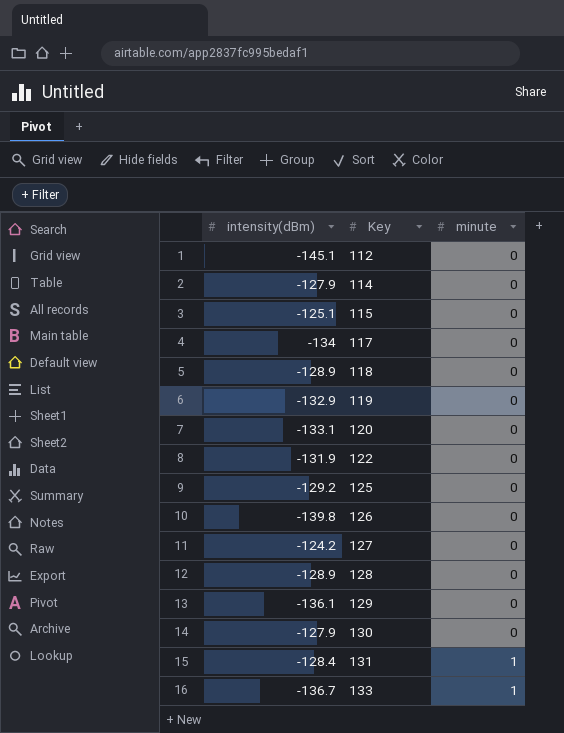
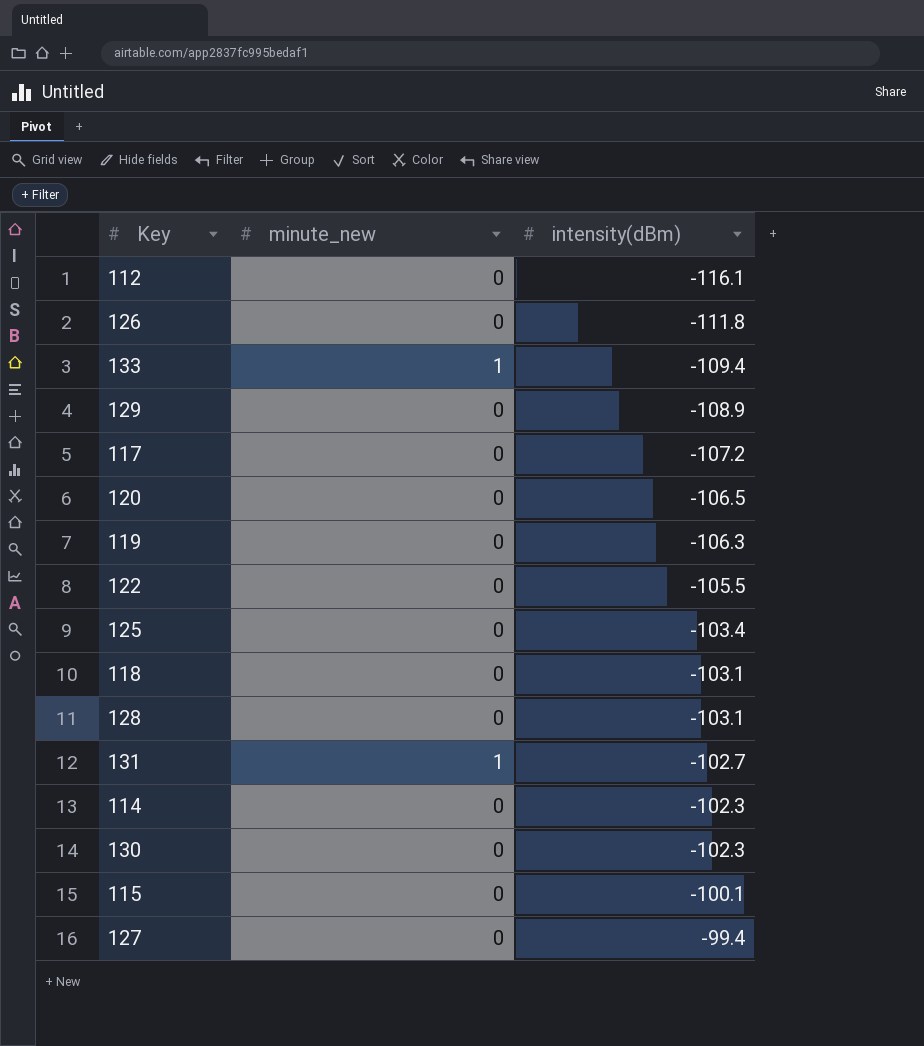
row order: Key ascending -> intensity(dBm) ascending
column name: minute -> minute_new
column intensity(dBm) | position: 1 -> 3
112 | intensity(dBm): -145.1 -> -116.1
126 | intensity(dBm): -139.8 -> -111.8
133 | intensity(dBm): -136.7 -> -109.4
129 | intensity(dBm): -136.1 -> -108.9
117 | intensity(dBm): -134 -> -107.2
120 | intensity(dBm): -133.1 -> -106.5
119 | intensity(dBm): -132.9 -> -106.3
122 | intensity(dBm): -131.9 -> -105.5
125 | intensity(dBm): -129.2 -> -103.4
118 | intensity(dBm): -128.9 -> -103.1
128 | intensity(dBm): -128.9 -> -103.1
131 | intensity(dBm): -128.4 -> -102.7
114 | intensity(dBm): -127.9 -> -102.3
130 | intensity(dBm): -127.9 -> -102.3
115 | intensity(dBm): -125.1 -> -100.1
127 | intensity(dBm): -124.2 -> -99.4

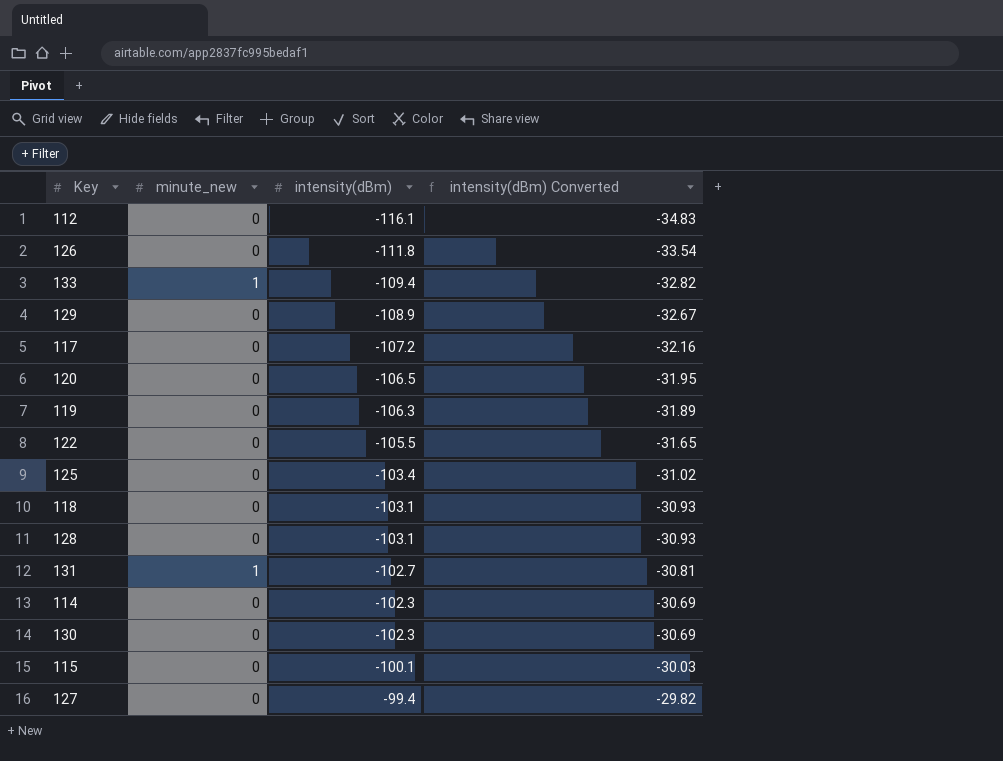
column intensity(dBm) Converted | formula: none -> [intensity(dBm)] * 0.3

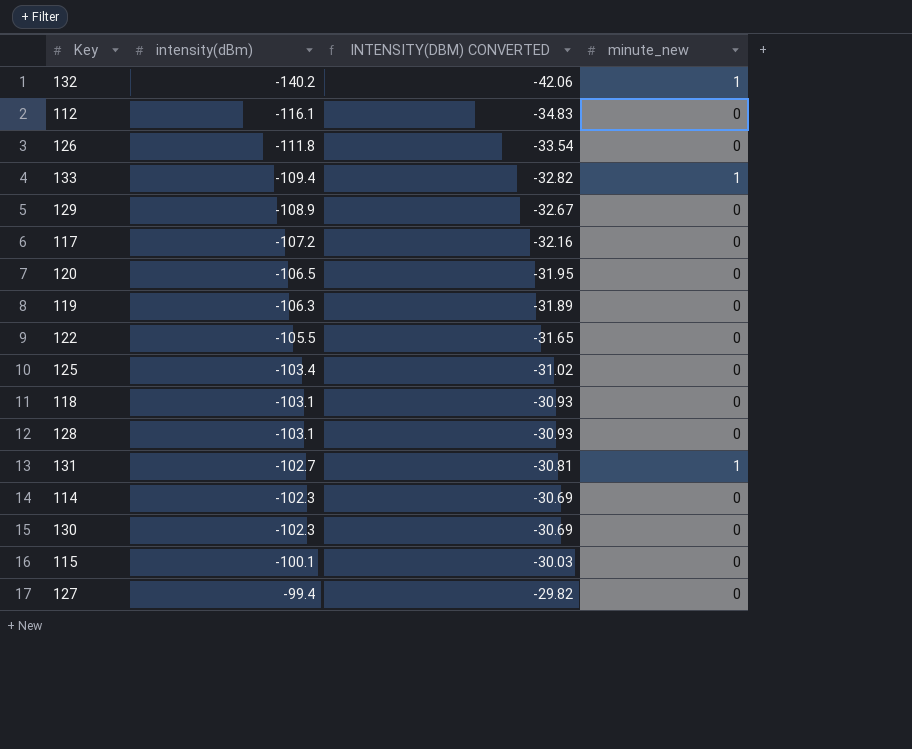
column name: intensity(dBm) Converted -> INTENSITY(DBM) CONVERTED
column minute_new | position: 2 -> 4
row 132: none -> -140.2 | -42.06 | 1

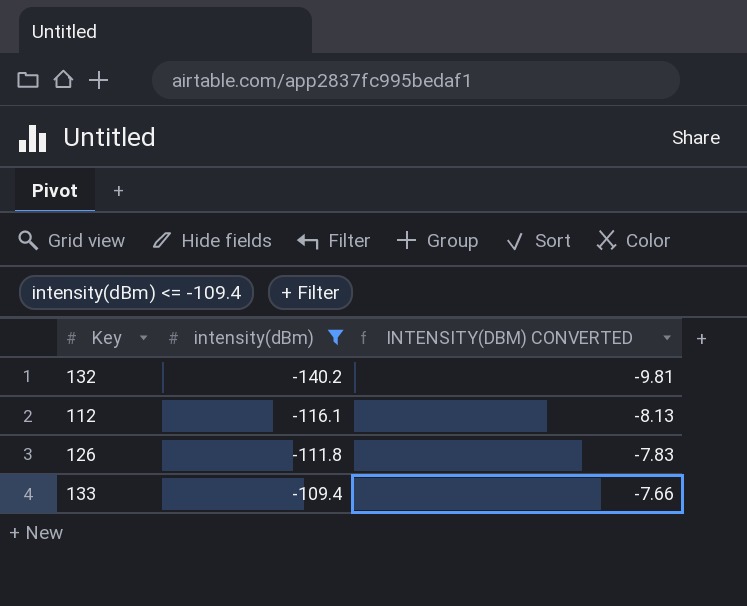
filter: none -> intensity(dBm) <= -109.4
column minute_new | position: 4 -> none
column INTENSITY(DBM) CONVERTED | formula: [intensity(dBm)] * 0.3 -> [intensity(dBm)] * 0.07

